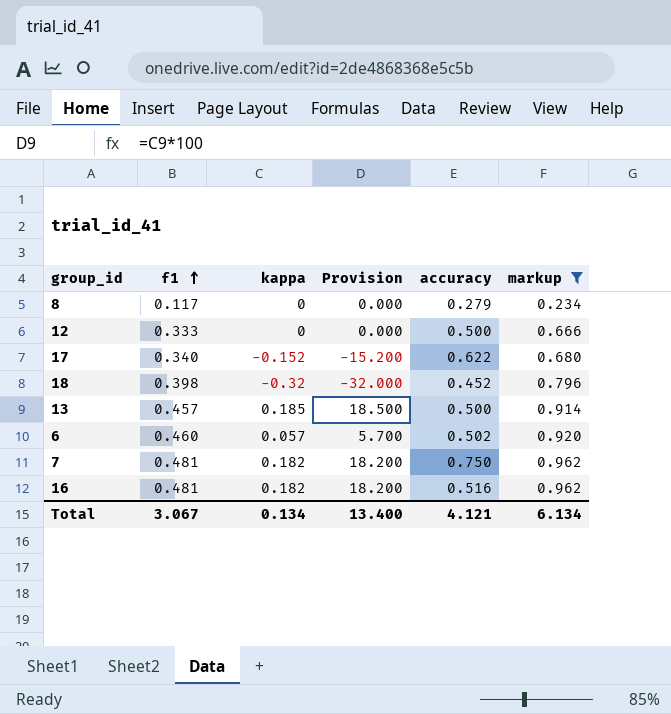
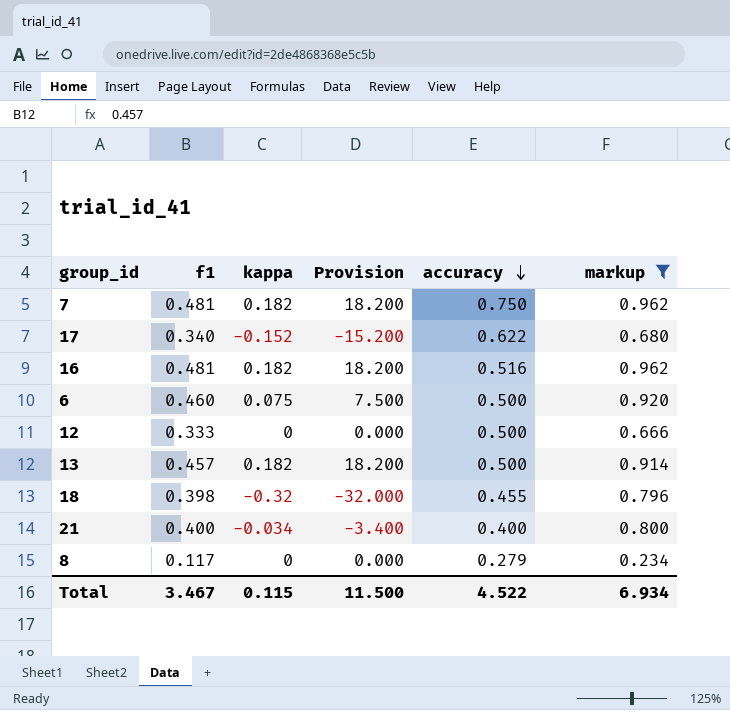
row order: f1 ascending -> accuracy descending
6 | kappa: 0.057 -> 0.075
6 | Provision: 5.700 -> 7.500
6 | accuracy: 0.502 -> 0.500
13 | kappa: 0.185 -> 0.182
13 | Provision: 18.500 -> 18.200
18 | accuracy: 0.452 -> 0.455
row 21: none -> 0.400 | -0.034 | -3.400 | 0.400 | 0.800
Total | f1: 3.067 -> 3.467
Total | kappa: 0.134 -> 0.115
Total | Provision: 13.400 -> 11.500
Total | accuracy: 4.121 -> 4.522
Total | markup: 6.134 -> 6.934

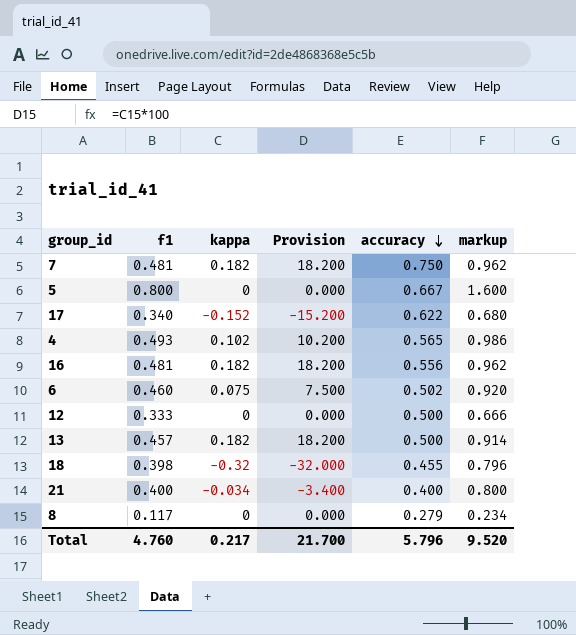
filter: markup <= 0.962 -> none
16 | accuracy: 0.516 -> 0.556
6 | accuracy: 0.500 -> 0.502
Total | f1: 3.467 -> 4.760
Total | kappa: 0.115 -> 0.217
Total | Provision: 11.500 -> 21.700
Total | accuracy: 4.522 -> 5.796
Total | markup: 6.934 -> 9.520

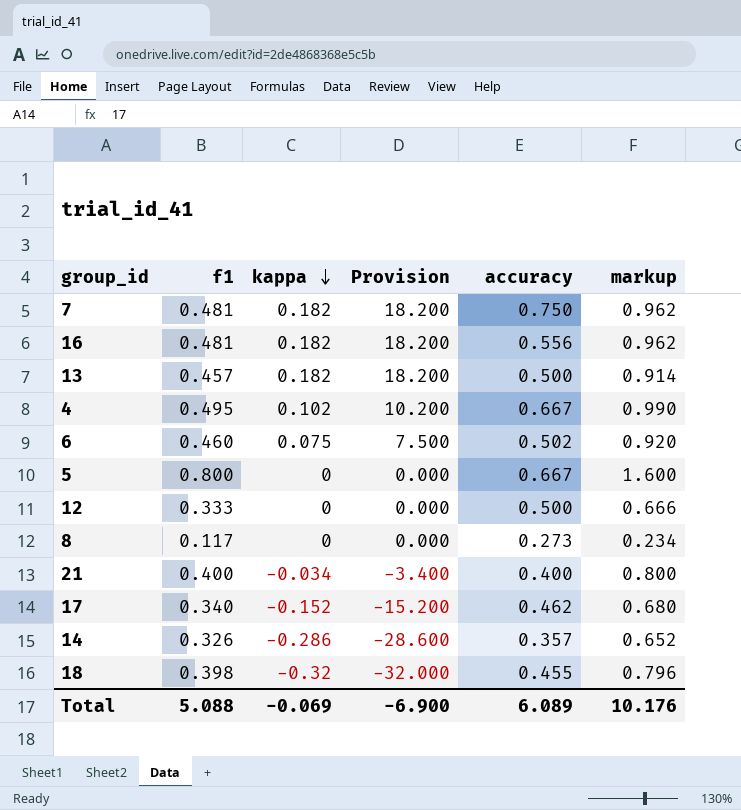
row order: accuracy descending -> kappa descending
4 | f1: 0.493 -> 0.495
4 | accuracy: 0.565 -> 0.667
4 | markup: 0.986 -> 0.990
8 | accuracy: 0.279 -> 0.273
17 | accuracy: 0.622 -> 0.462
row 14: none -> 0.326 | -0.286 | -28.600 | 0.357 | 0.652
Total | f1: 4.760 -> 5.088
Total | kappa: 0.217 -> -0.069
Total | Provision: 21.700 -> -6.900
Total | accuracy: 5.796 -> 6.089
Total | markup: 9.520 -> 10.176

